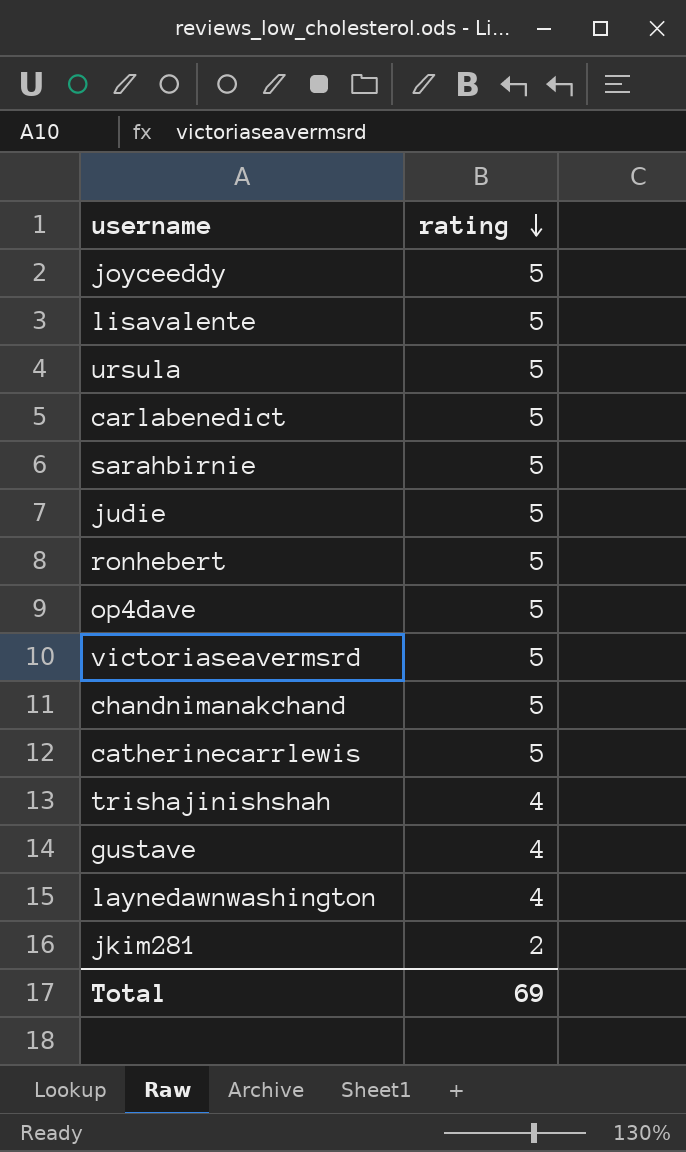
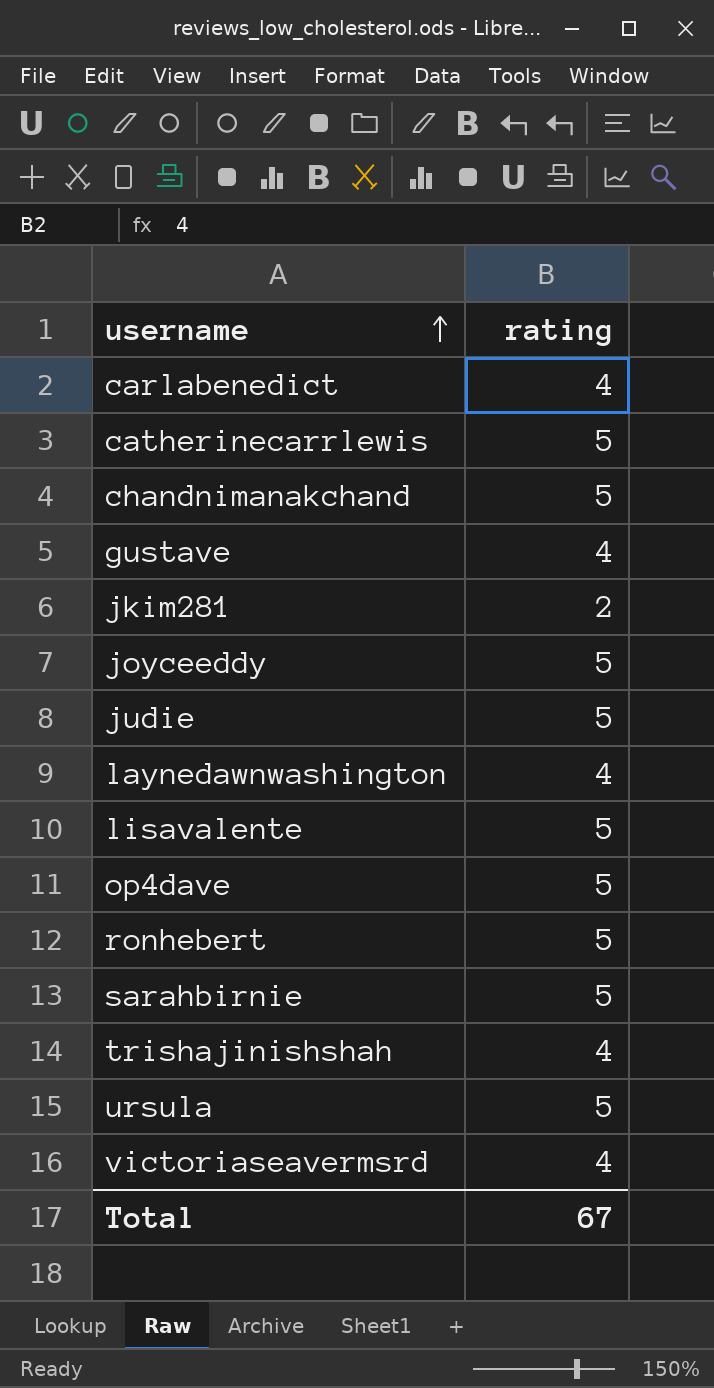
row order: rating descending -> username ascending
carlabenedict | rating: 5 -> 4
victoriaseavermsrd | rating: 5 -> 4
Total | rating: 69 -> 67

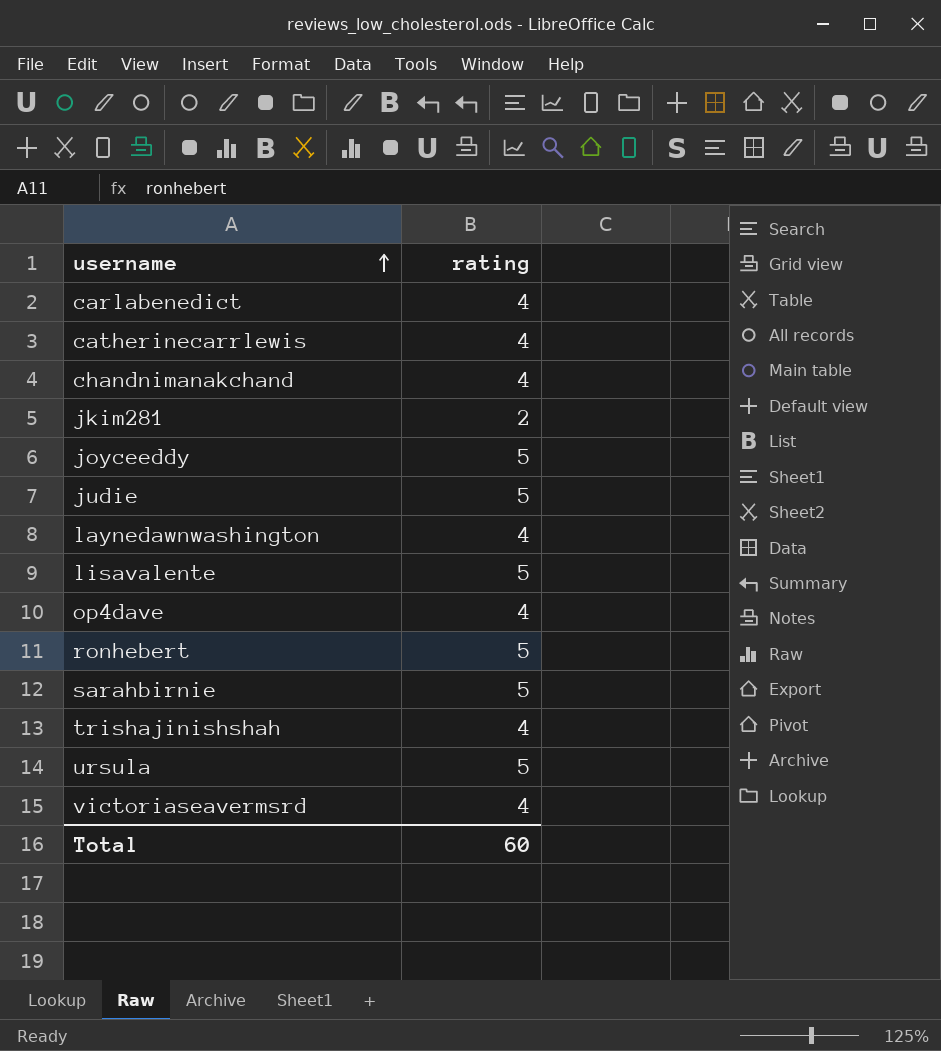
row gustave: 4 -> none
catherinecarrlewis | rating: 5 -> 4
chandnimanakchand | rating: 5 -> 4
op4dave | rating: 5 -> 4
Total | rating: 67 -> 60

